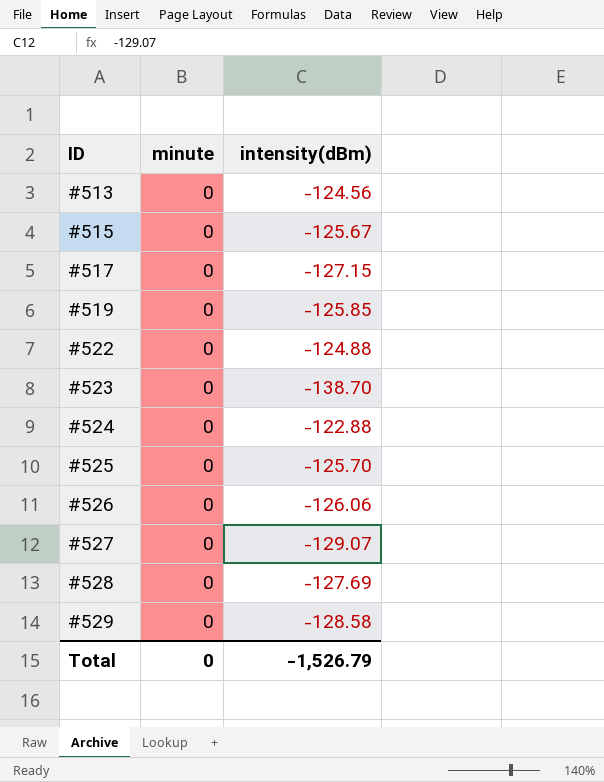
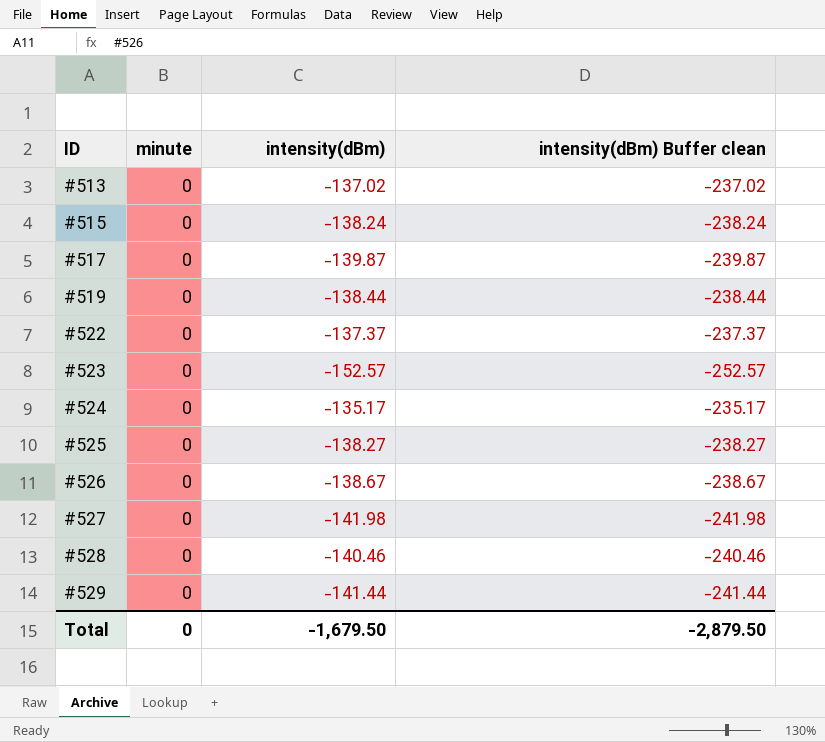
column intensity(dBm) Buffer clean | formula: none -> [intensity(dBm)] - 100
#513 | intensity(dBm): -124.56 -> -137.02
#515 | intensity(dBm): -125.67 -> -138.24
#517 | intensity(dBm): -127.15 -> -139.87
#519 | intensity(dBm): -125.85 -> -138.44
#522 | intensity(dBm): -124.88 -> -137.37
#523 | intensity(dBm): -138.70 -> -152.57
#524 | intensity(dBm): -122.88 -> -135.17
#525 | intensity(dBm): -125.70 -> -138.27
#526 | intensity(dBm): -126.06 -> -138.67
#527 | intensity(dBm): -129.07 -> -141.98
#528 | intensity(dBm): -127.69 -> -140.46
#529 | intensity(dBm): -128.58 -> -141.44
Total | intensity(dBm): -1,526.79 -> -1,679.50

